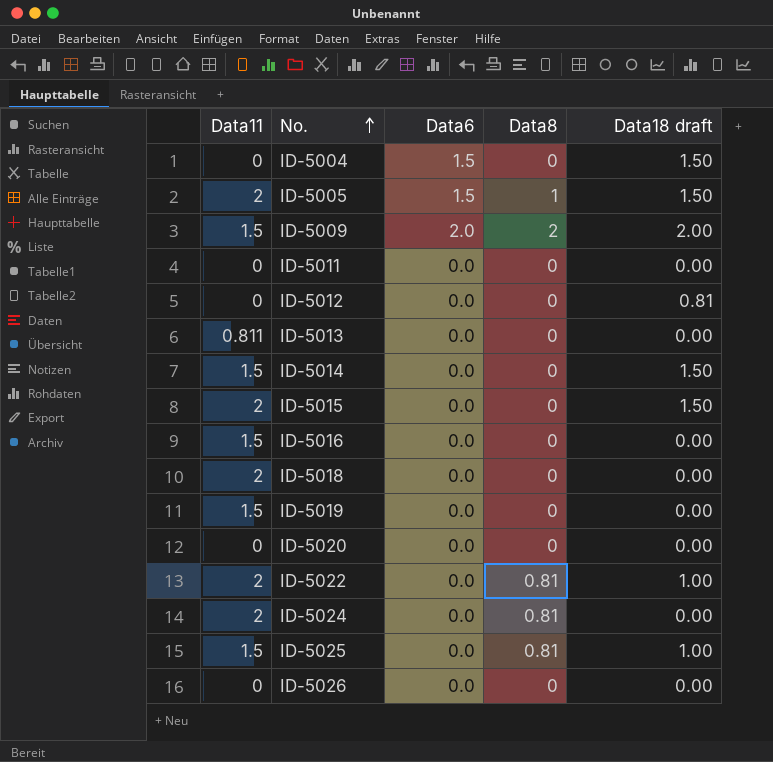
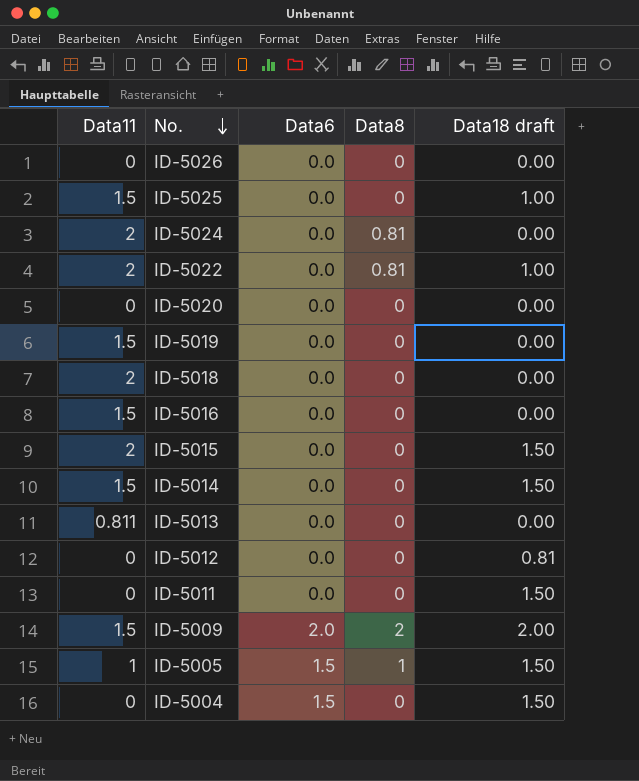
row order: No. ascending -> No. descending
ID-5025 | Data8: 0.81 -> 0
ID-5011 | Data18 draft: 0.00 -> 1.50
ID-5005 | Data11: 2 -> 1

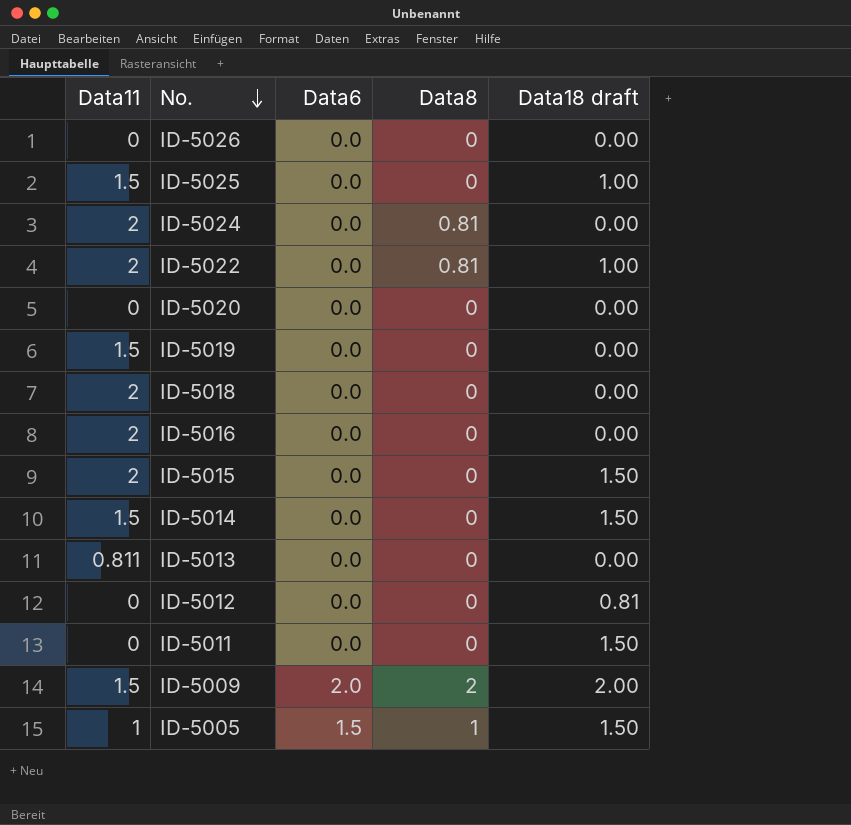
row ID-5004: 0 | 1.5 | 0 | 1.50 -> none
ID-5016 | Data11: 1.5 -> 2

